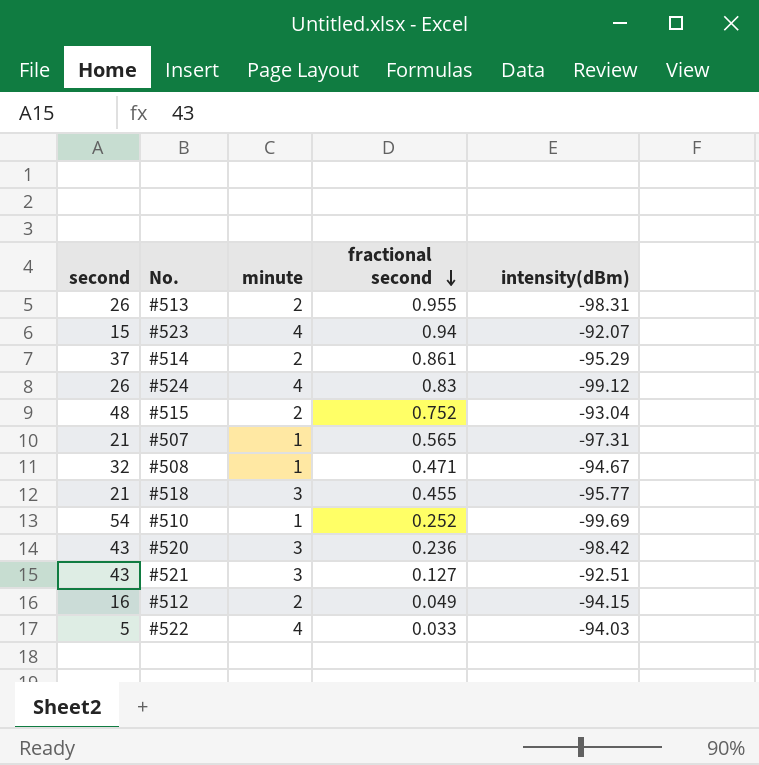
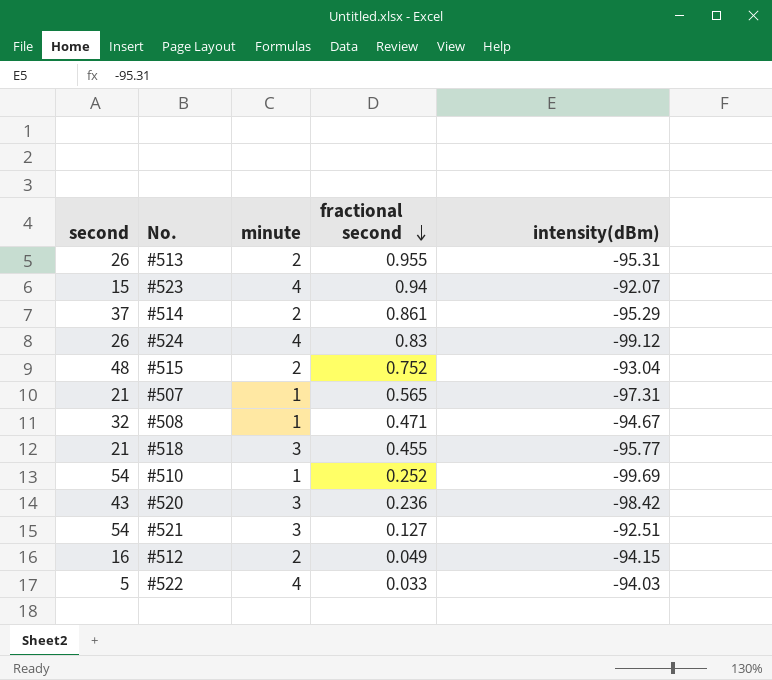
#513 | intensity(dBm): -98.31 -> -95.31
#521 | second: 43 -> 54

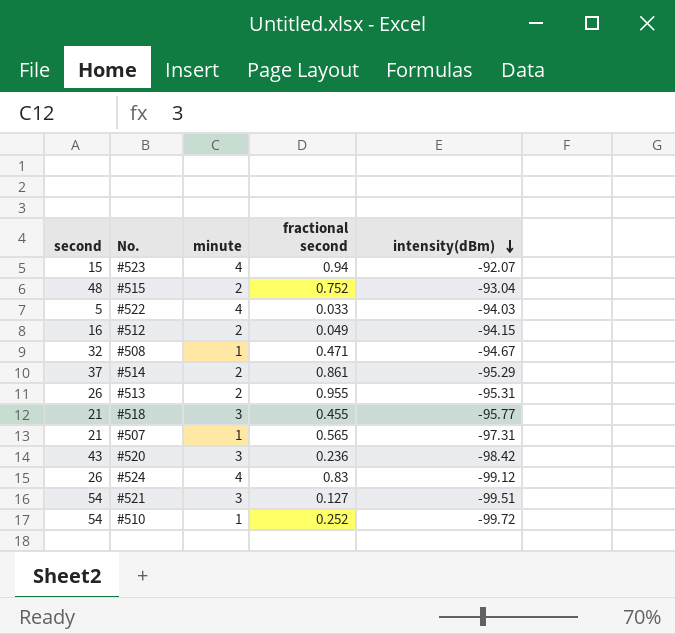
row order: fractional second descending -> intensity(dBm) descending
#521 | intensity(dBm): -92.51 -> -99.51
#510 | intensity(dBm): -99.69 -> -99.72

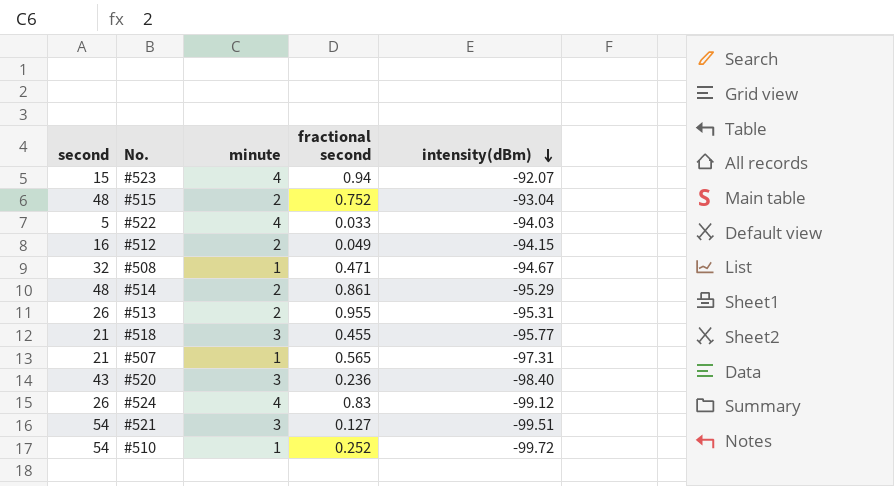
#514 | second: 37 -> 48
#520 | intensity(dBm): -98.42 -> -98.40

